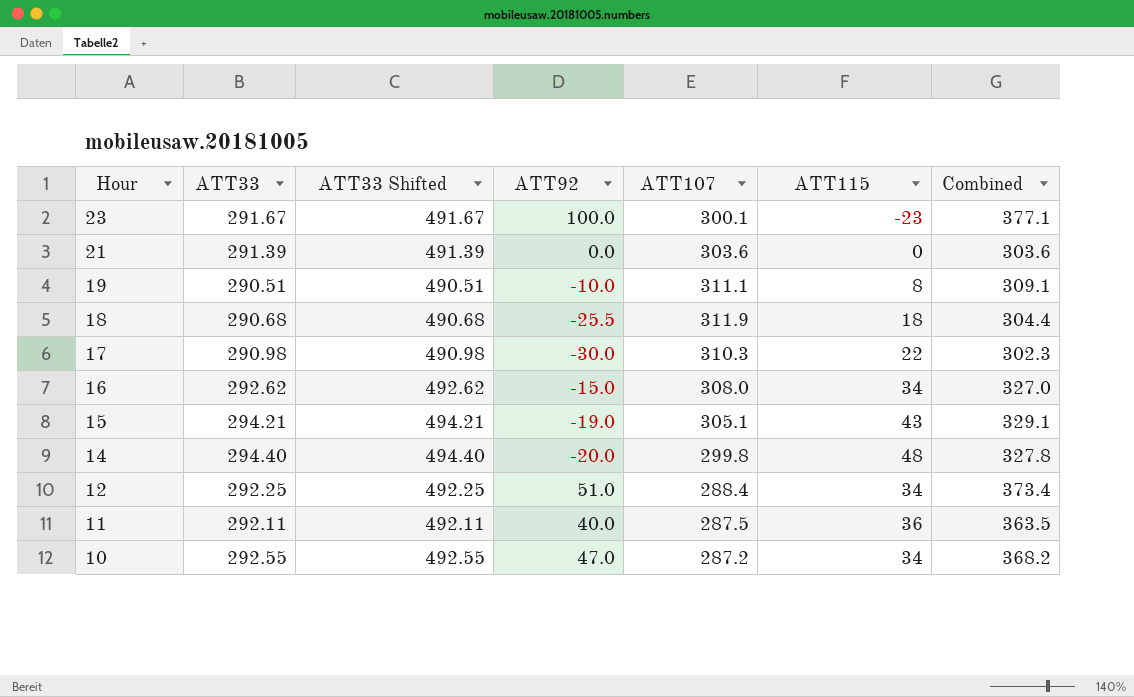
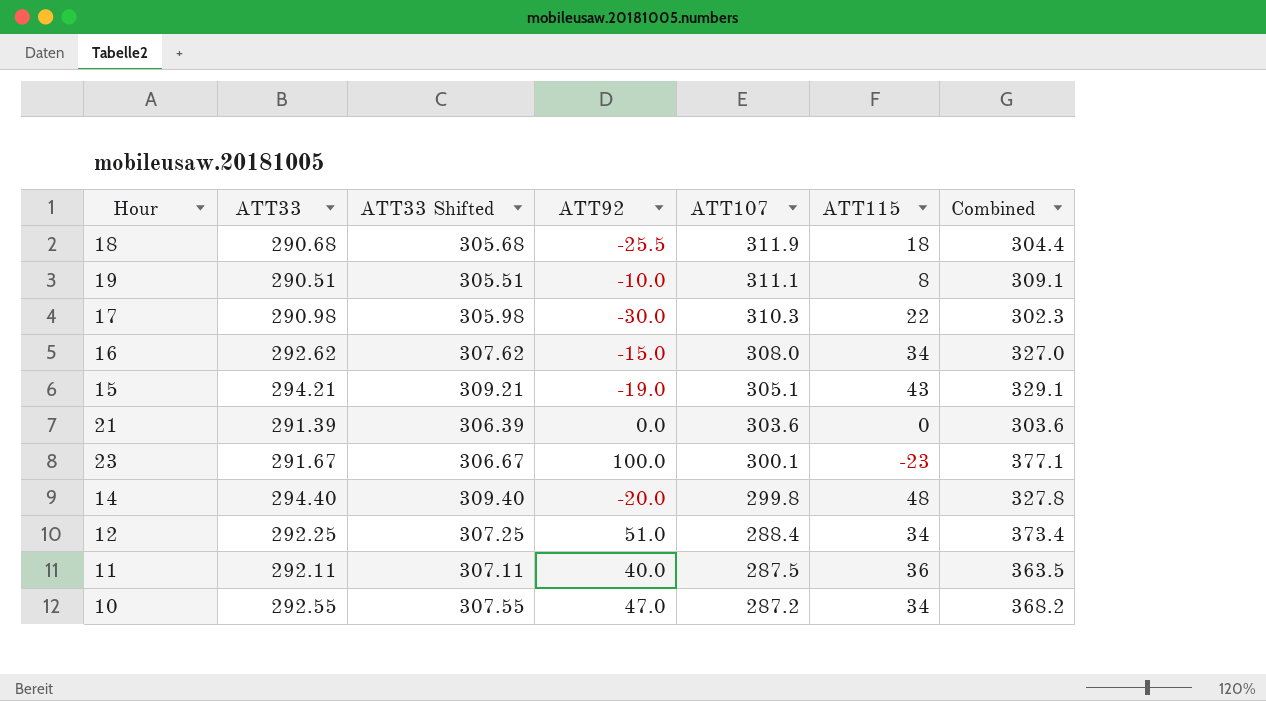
row order: Hour descending -> ATT107 descending
column ATT33 Shifted | formula: [ATT33] + 200 -> [ATT33] + 15

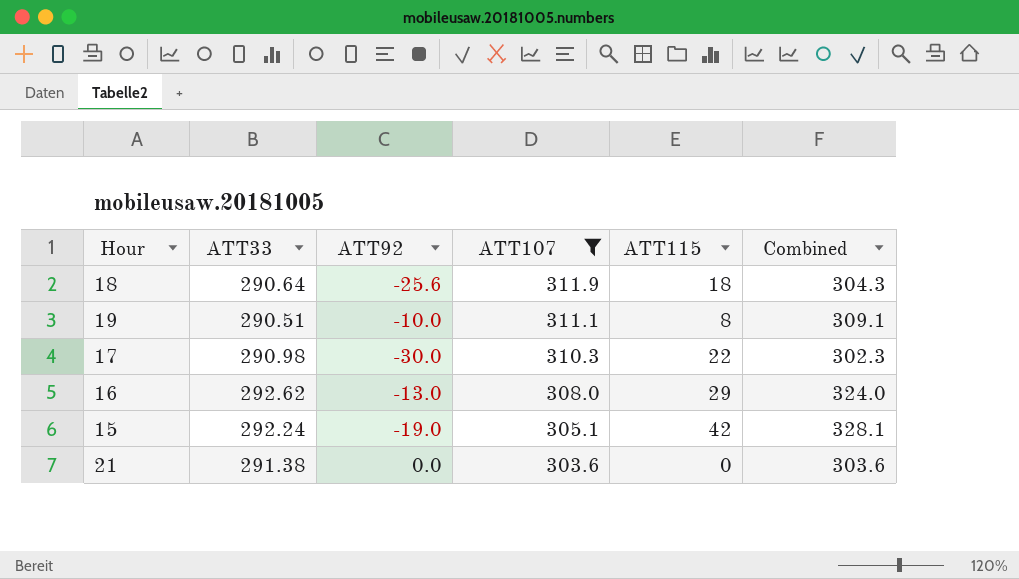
filter: none -> ATT107 >= 303.6
column ATT33 Shifted | formula: [ATT33] + 15 -> none
18 | ATT33: 290.68 -> 290.64
18 | ATT92: -25.5 -> -25.6
18 | Combined: 304.4 -> 304.3
16 | ATT92: -15.0 -> -13.0
16 | ATT115: 34 -> 29
16 | Combined: 327.0 -> 324.0
15 | ATT33: 294.21 -> 292.24
15 | ATT115: 43 -> 42
15 | Combined: 329.1 -> 328.1
21 | ATT33: 291.39 -> 291.38

